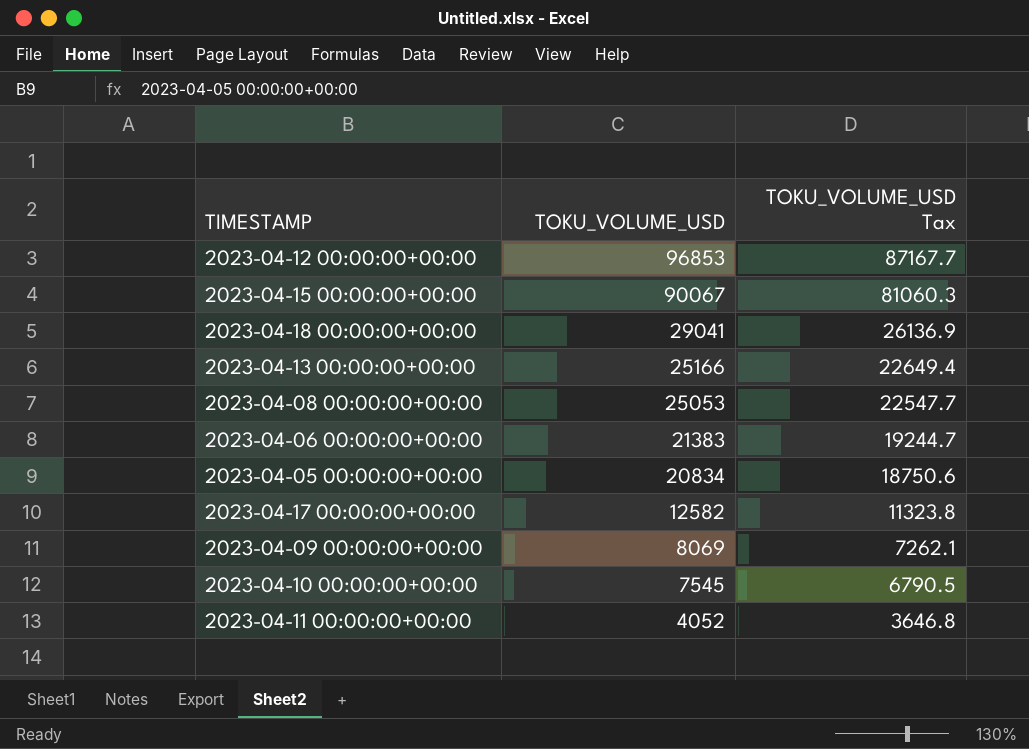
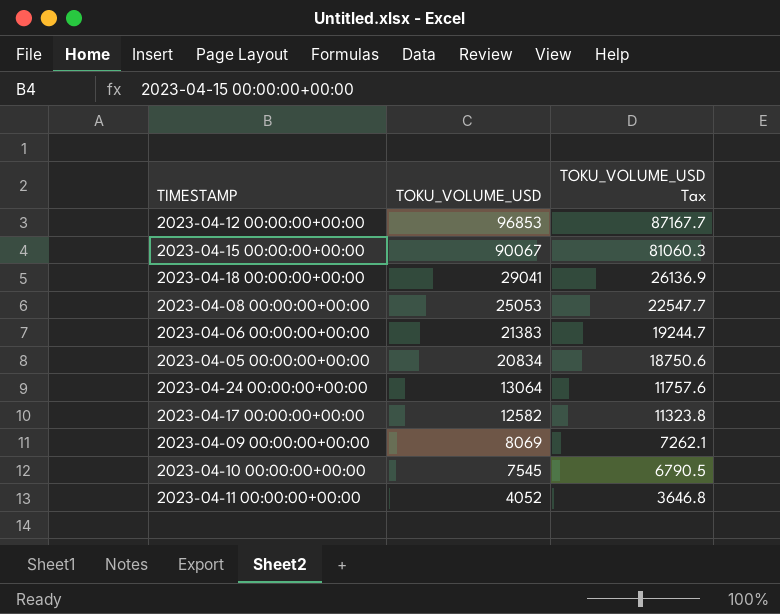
row 2023-04-13 00:00:00+00:00: 25166 | 22649.4 -> none
row 2023-04-24 00:00:00+00:00: none -> 13064 | 11757.6

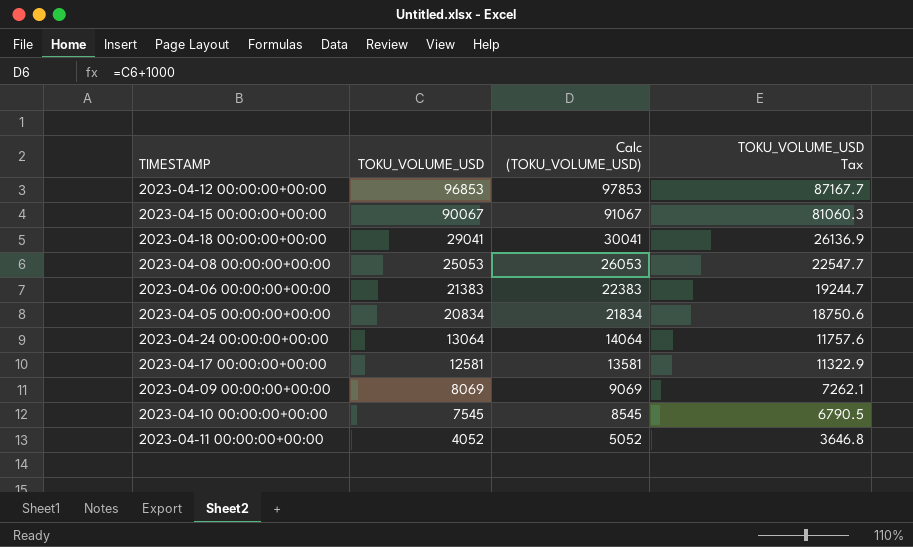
column Calc (TOKU_VOLUME_USD) | formula: none -> [TOKU_VOLUME_USD] + 1000
2023-04-17 00:00:00+00:00 | TOKU_VOLUME_USD: 12582 -> 12581
2023-04-17 00:00:00+00:00 | TOKU_VOLUME_USD Tax: 11323.8 -> 11322.9

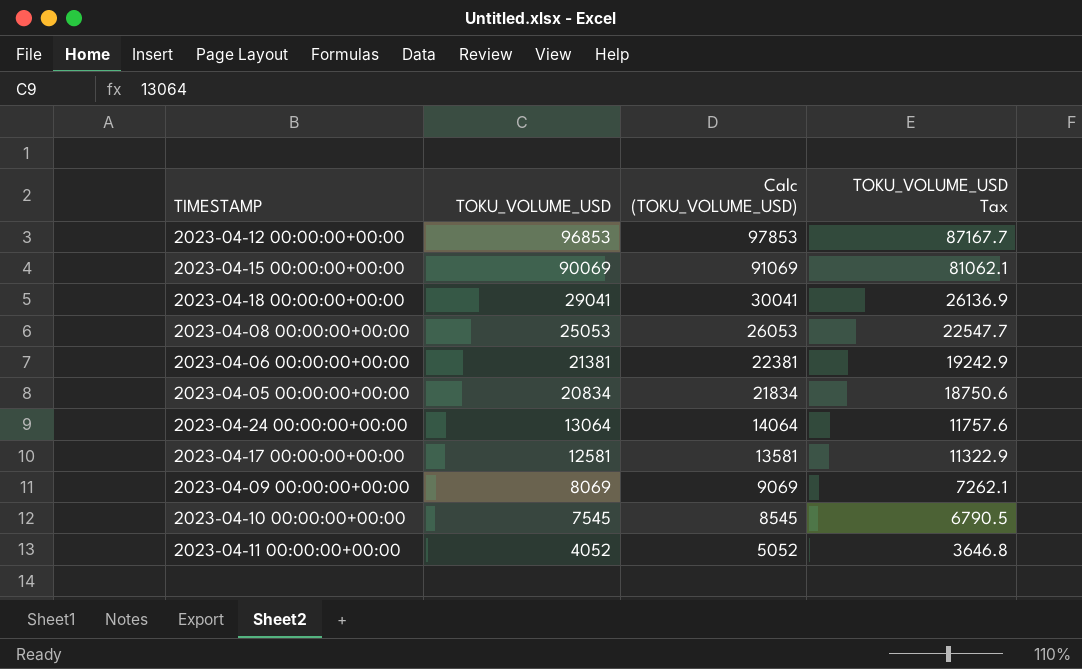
2023-04-15 00:00:00+00:00 | TOKU_VOLUME_USD: 90067 -> 90069
2023-04-15 00:00:00+00:00 | Calc (TOKU_VOLUME_USD): 91067 -> 91069
2023-04-15 00:00:00+00:00 | TOKU_VOLUME_USD Tax: 81060.3 -> 81062.1
2023-04-06 00:00:00+00:00 | TOKU_VOLUME_USD: 21383 -> 21381
2023-04-06 00:00:00+00:00 | Calc (TOKU_VOLUME_USD): 22383 -> 22381
2023-04-06 00:00:00+00:00 | TOKU_VOLUME_USD Tax: 19244.7 -> 19242.9

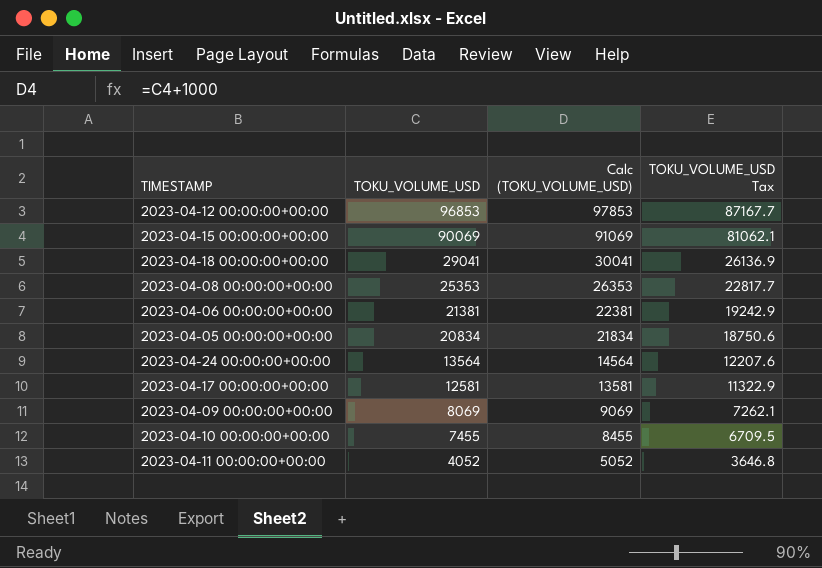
2023-04-08 00:00:00+00:00 | TOKU_VOLUME_USD: 25053 -> 25353
2023-04-08 00:00:00+00:00 | Calc (TOKU_VOLUME_USD): 26053 -> 26353
2023-04-08 00:00:00+00:00 | TOKU_VOLUME_USD Tax: 22547.7 -> 22817.7
2023-04-24 00:00:00+00:00 | TOKU_VOLUME_USD: 13064 -> 13564
2023-04-24 00:00:00+00:00 | Calc (TOKU_VOLUME_USD): 14064 -> 14564
2023-04-24 00:00:00+00:00 | TOKU_VOLUME_USD Tax: 11757.6 -> 12207.6
2023-04-10 00:00:00+00:00 | TOKU_VOLUME_USD: 7545 -> 7455
2023-04-10 00:00:00+00:00 | Calc (TOKU_VOLUME_USD): 8545 -> 8455
2023-04-10 00:00:00+00:00 | TOKU_VOLUME_USD Tax: 6790.5 -> 6709.5

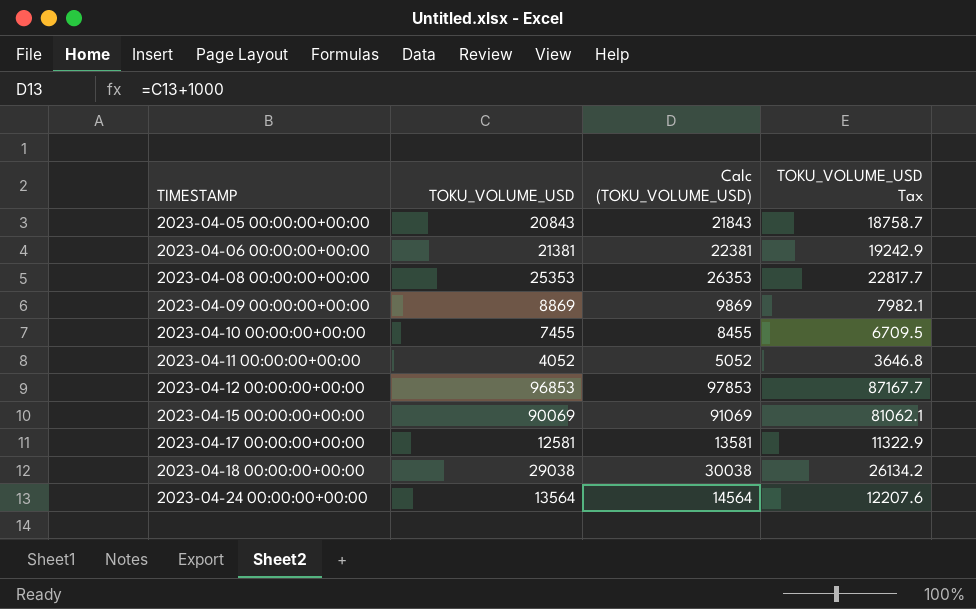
row order: TOKU_VOLUME_USD descending -> TIMESTAMP ascending
2023-04-05 00:00:00+00:00 | TOKU_VOLUME_USD: 20834 -> 20843
2023-04-05 00:00:00+00:00 | Calc (TOKU_VOLUME_USD): 21834 -> 21843
2023-04-05 00:00:00+00:00 | TOKU_VOLUME_USD Tax: 18750.6 -> 18758.7
2023-04-09 00:00:00+00:00 | TOKU_VOLUME_USD: 8069 -> 8869
2023-04-09 00:00:00+00:00 | Calc (TOKU_VOLUME_USD): 9069 -> 9869
2023-04-09 00:00:00+00:00 | TOKU_VOLUME_USD Tax: 7262.1 -> 7982.1
2023-04-18 00:00:00+00:00 | TOKU_VOLUME_USD: 29041 -> 29038
2023-04-18 00:00:00+00:00 | Calc (TOKU_VOLUME_USD): 30041 -> 30038
2023-04-18 00:00:00+00:00 | TOKU_VOLUME_USD Tax: 26136.9 -> 26134.2

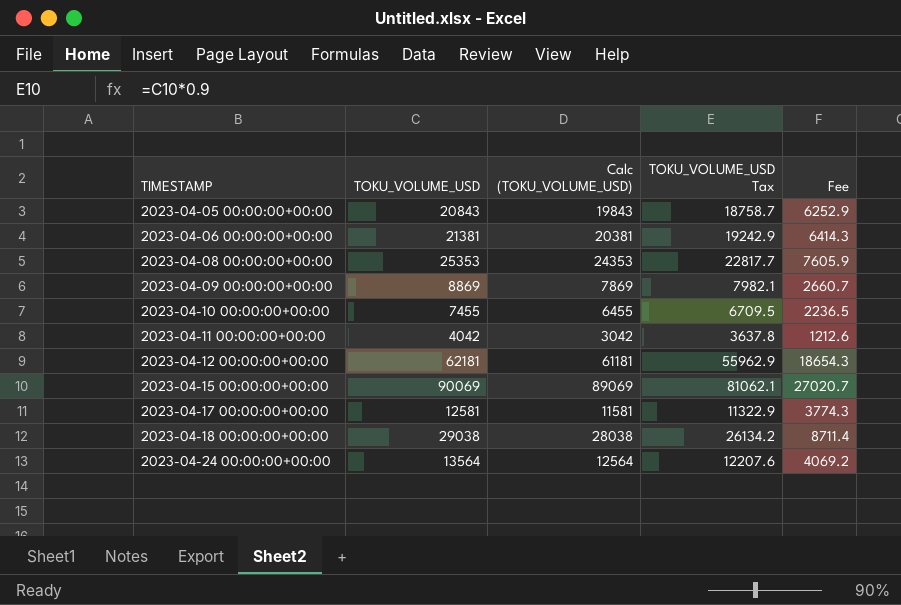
column Calc (TOKU_VOLUME_USD) | formula: [TOKU_VOLUME_USD] + 1000 -> [TOKU_VOLUME_USD] - 1000
column Fee | formula: none -> [TOKU_VOLUME_USD] * 0.3
2023-04-11 00:00:00+00:00 | TOKU_VOLUME_USD: 4052 -> 4042
2023-04-11 00:00:00+00:00 | TOKU_VOLUME_USD Tax: 3646.8 -> 3637.8
2023-04-12 00:00:00+00:00 | TOKU_VOLUME_USD: 96853 -> 62181
2023-04-12 00:00:00+00:00 | TOKU_VOLUME_USD Tax: 87167.7 -> 55962.9

